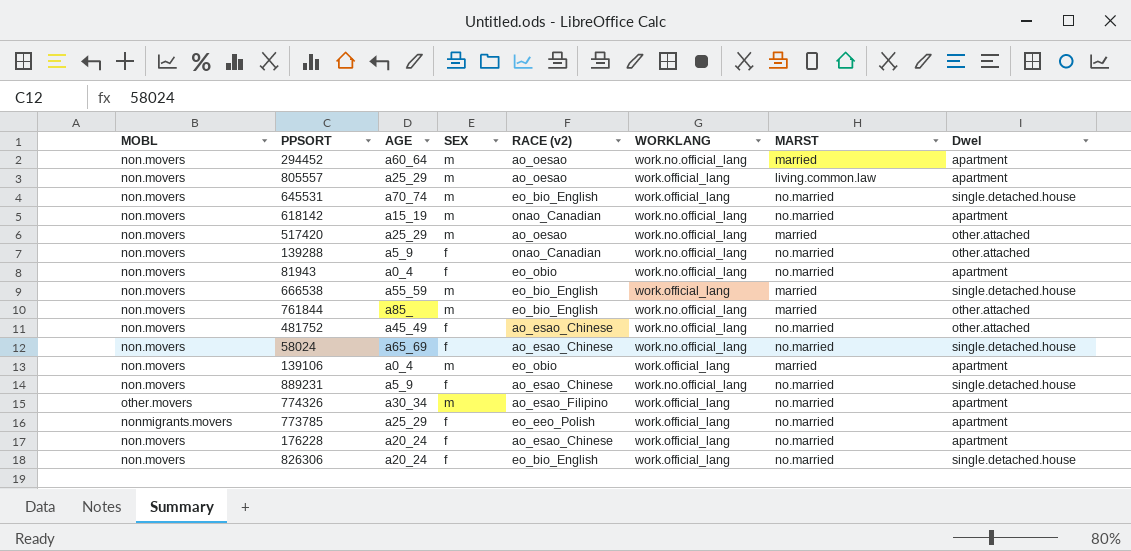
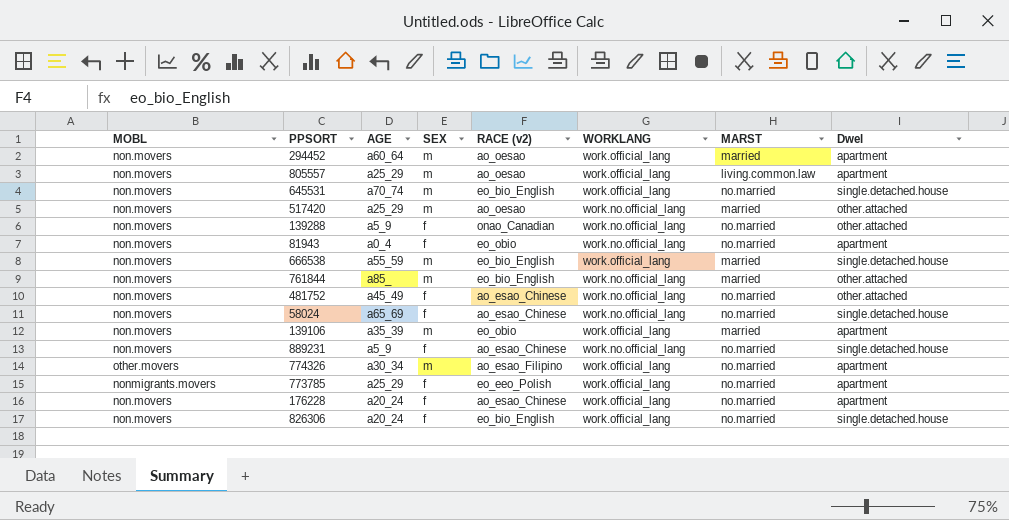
row 618142: non.movers | a15_19 | m | onao_Canadian | work.no.official_lang | no.married | apartment -> none
294452 | WORKLANG: work.no.official_lang -> work.official_lang
139106 | AGE: a0_4 -> a35_39

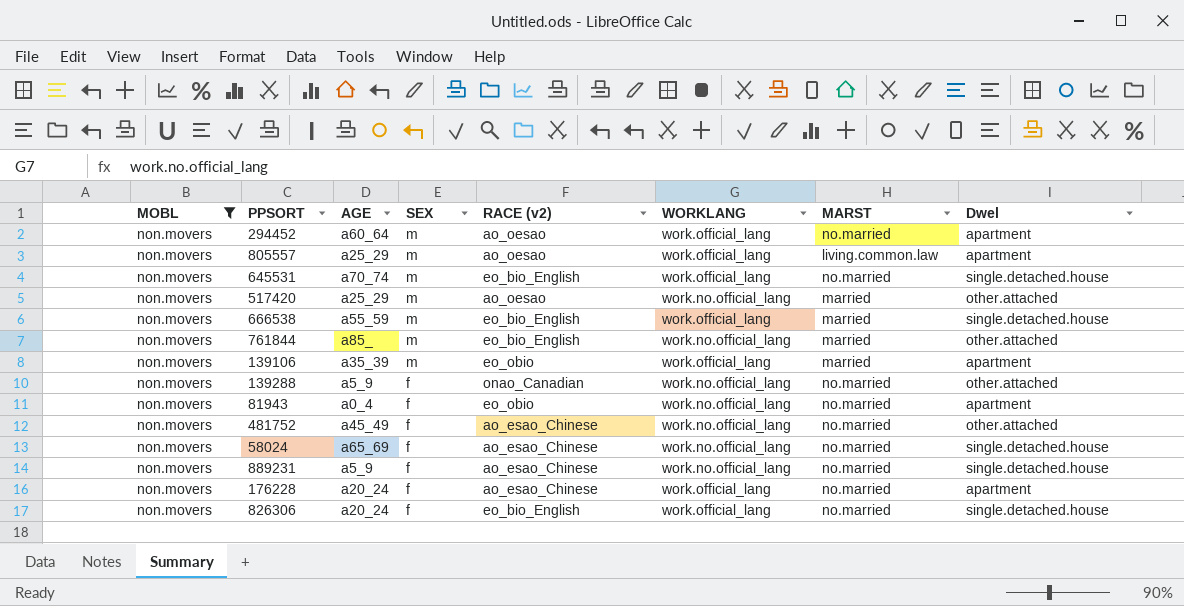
filter: none -> MOBL = non.movers
row order: none -> SEX descending
294452 | MARST: married -> no.married

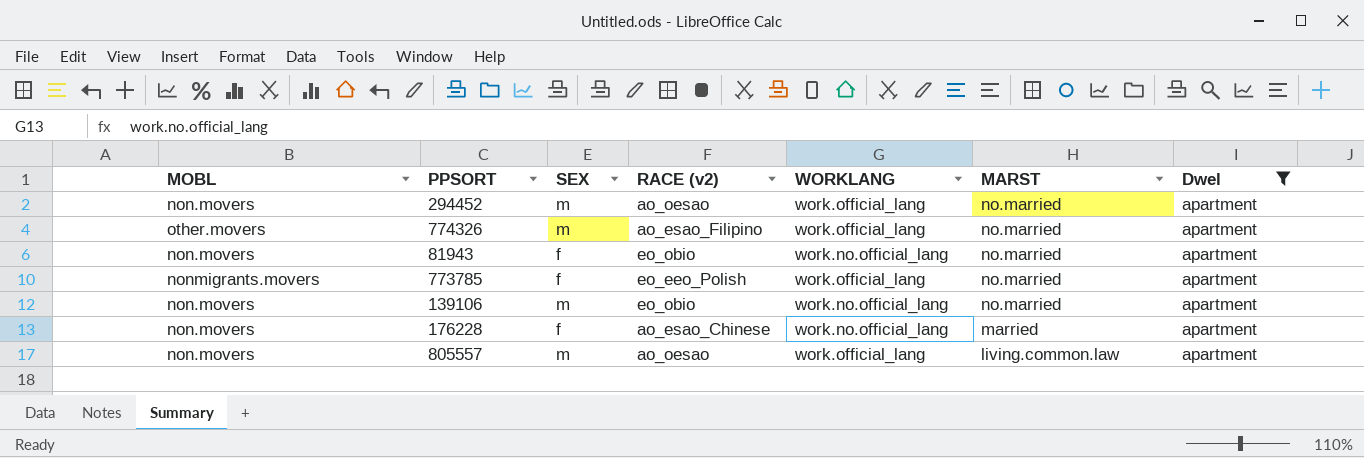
filter: MOBL = non.movers -> Dwel = apartment
row order: SEX descending -> MARST descending
column AGE | position: 3 -> none
139106 | WORKLANG: work.official_lang -> work.no.official_lang
139106 | MARST: married -> no.married
176228 | WORKLANG: work.official_lang -> work.no.official_lang
176228 | MARST: no.married -> married

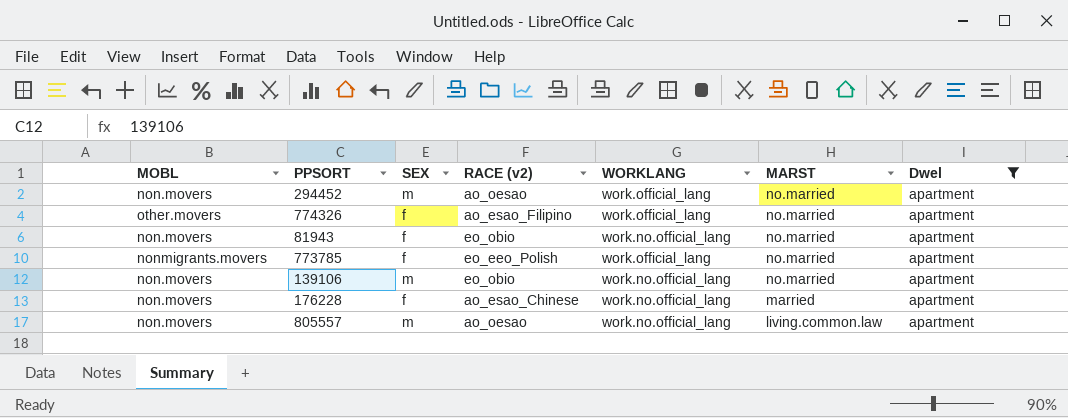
774326 | SEX: m -> f
805557 | WORKLANG: work.official_lang -> work.no.official_lang

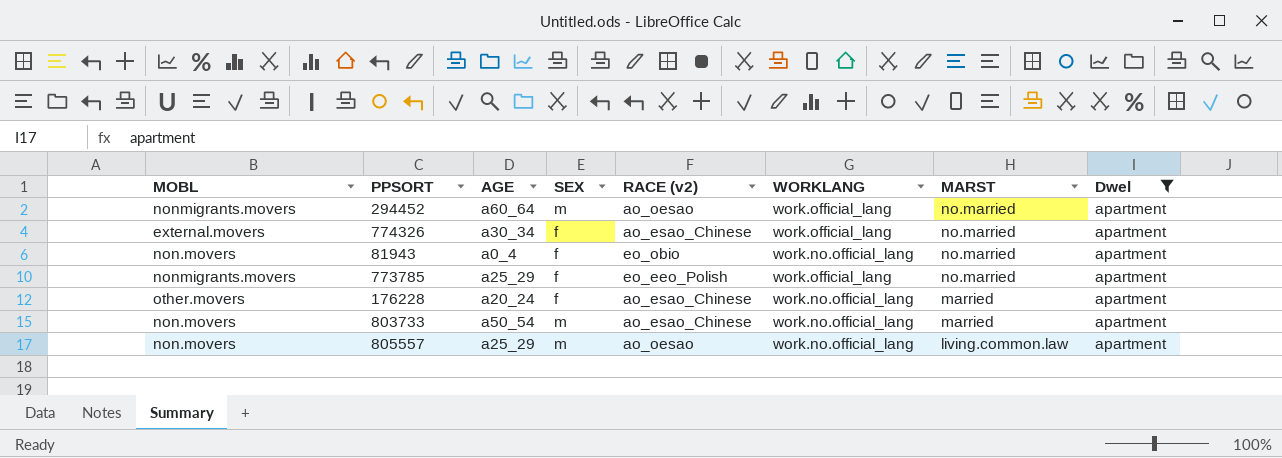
column AGE | position: none -> 3
row 139106: non.movers | m | eo_obio | work.no.official_lang | no.married | apartment -> none
294452 | MOBL: non.movers -> nonmigrants.movers
774326 | MOBL: other.movers -> external.movers
774326 | RACE (v2): ao_esao_Filipino -> ao_esao_Chinese
176228 | MOBL: non.movers -> other.movers
row 803733: none -> non.movers | a50_54 | m | ao_esao_Chinese | work.no.official_lang | married | apartment

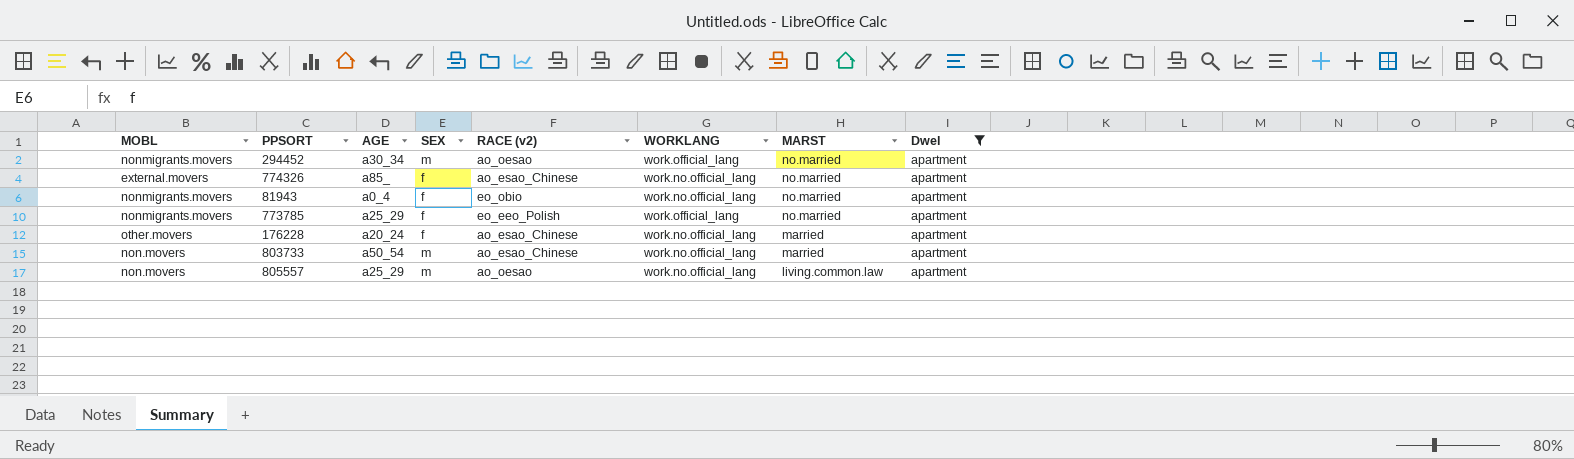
294452 | AGE: a60_64 -> a30_34
774326 | AGE: a30_34 -> a85_
774326 | WORKLANG: work.official_lang -> work.no.official_lang
81943 | MOBL: non.movers -> nonmigrants.movers

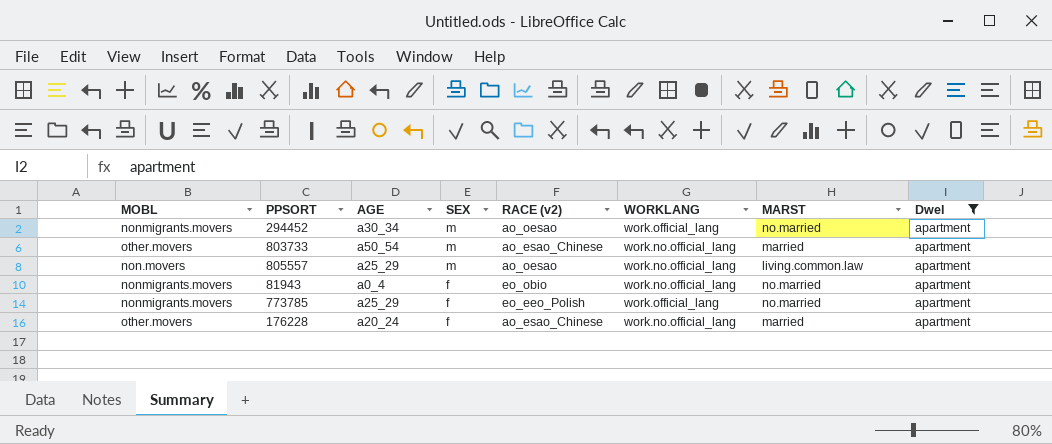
row order: MARST descending -> SEX descending
row 774326: external.movers | a85_ | f | ao_esao_Chinese | work.no.official_lang | no.married | apartment -> none
803733 | MOBL: non.movers -> other.movers

